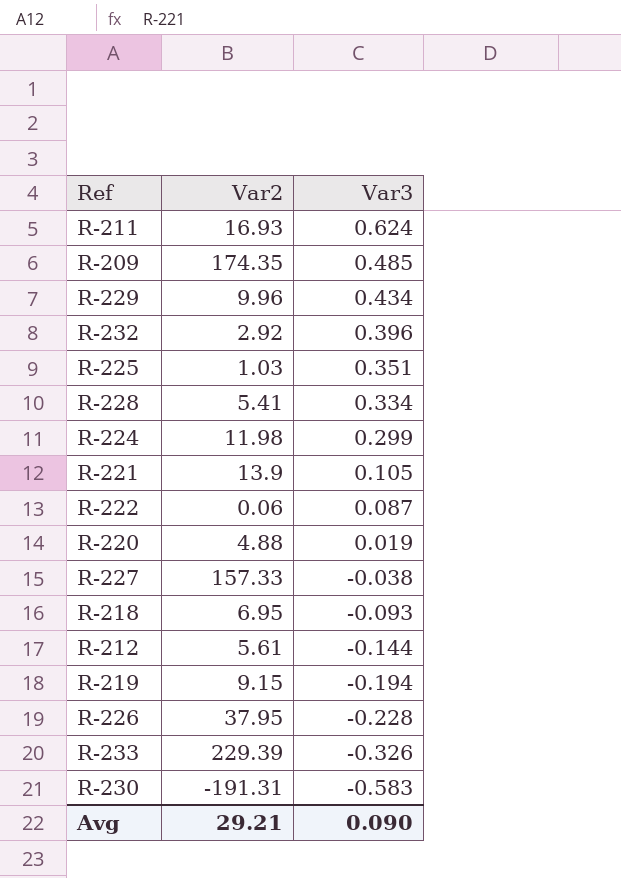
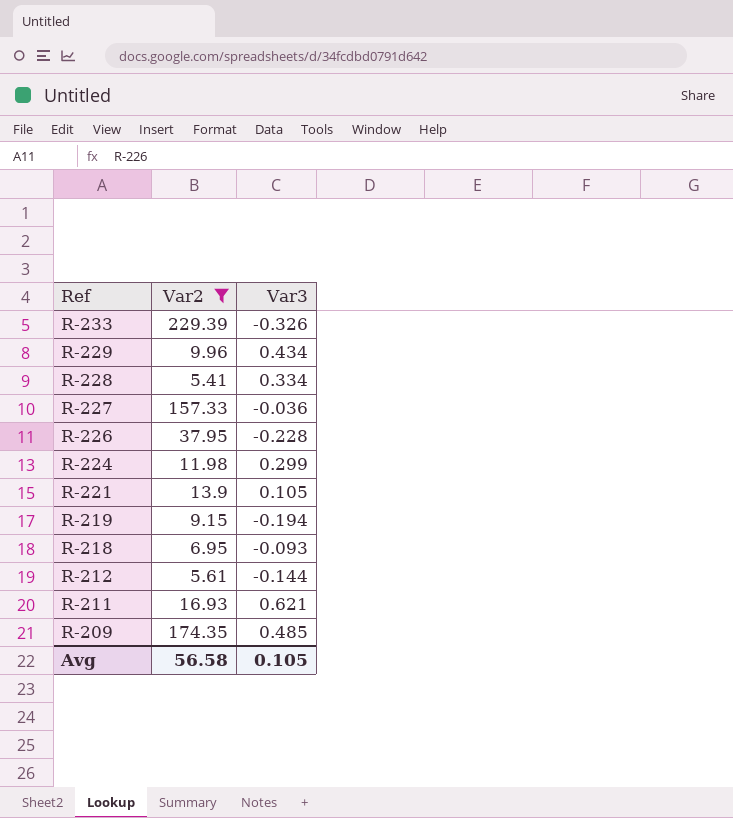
filter: none -> Var2 >= 5.41
row order: Var3 descending -> Ref descending
R-227 | Var3: -0.038 -> -0.036
R-211 | Var3: 0.624 -> 0.621
Avg | Var2: 29.21 -> 56.58
Avg | Var3: 0.090 -> 0.105

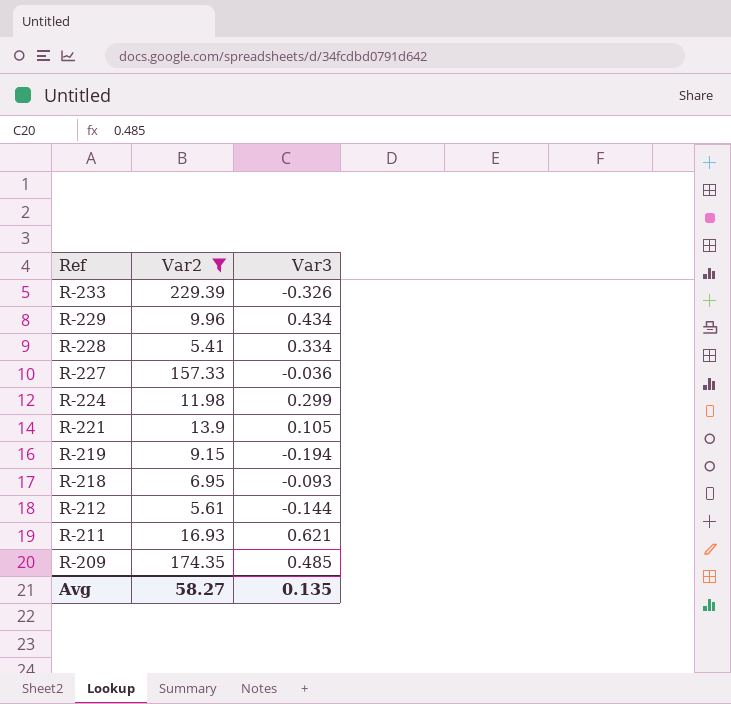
row R-226: 37.95 | -0.228 -> none
Avg | Var2: 56.58 -> 58.27
Avg | Var3: 0.105 -> 0.135

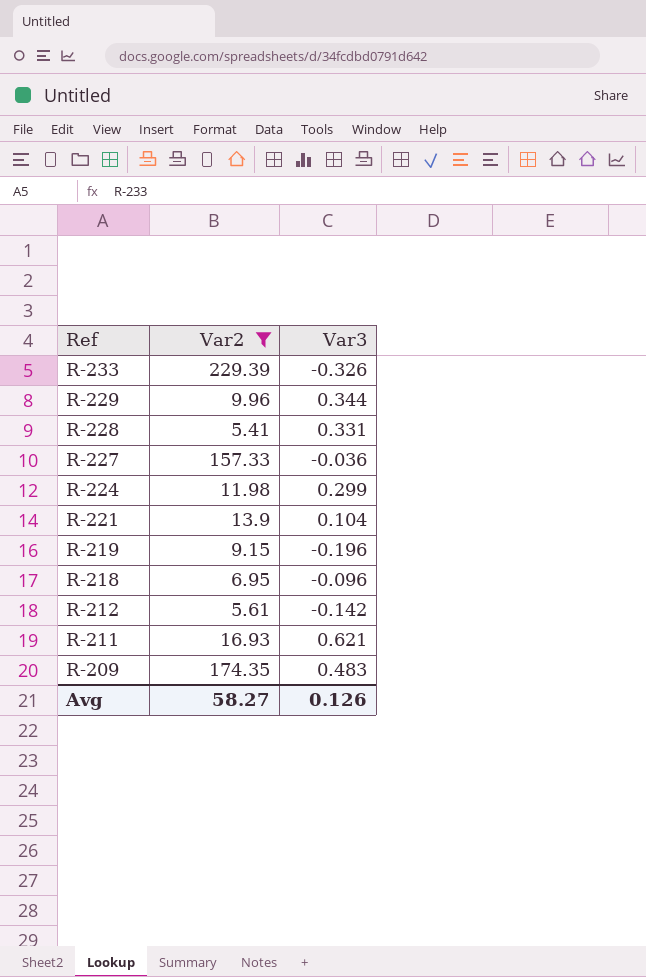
R-229 | Var3: 0.434 -> 0.344
R-228 | Var3: 0.334 -> 0.331
R-221 | Var3: 0.105 -> 0.104
R-219 | Var3: -0.194 -> -0.196
R-218 | Var3: -0.093 -> -0.096
R-212 | Var3: -0.144 -> -0.142
R-209 | Var3: 0.485 -> 0.483
Avg | Var3: 0.135 -> 0.126

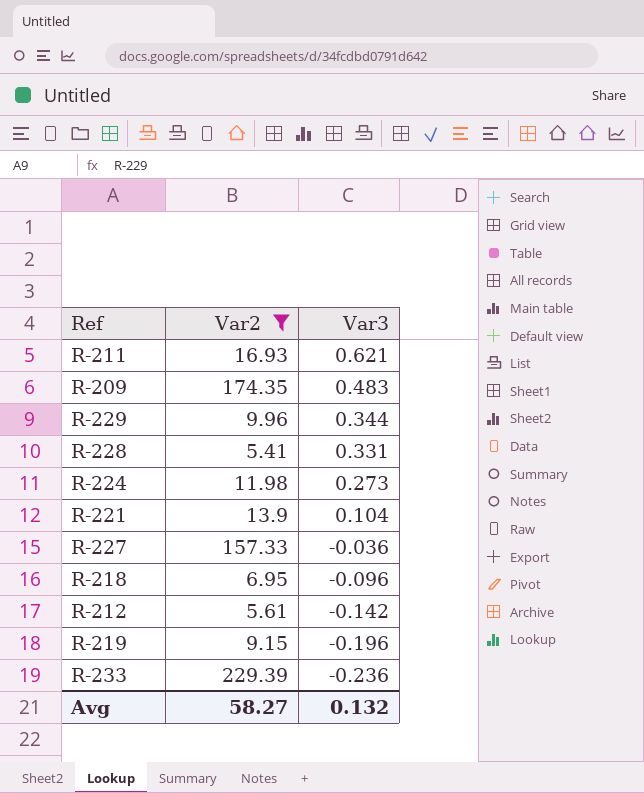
row order: Ref descending -> Var3 descending
R-224 | Var3: 0.299 -> 0.273
R-233 | Var3: -0.326 -> -0.236
Avg | Var3: 0.126 -> 0.132

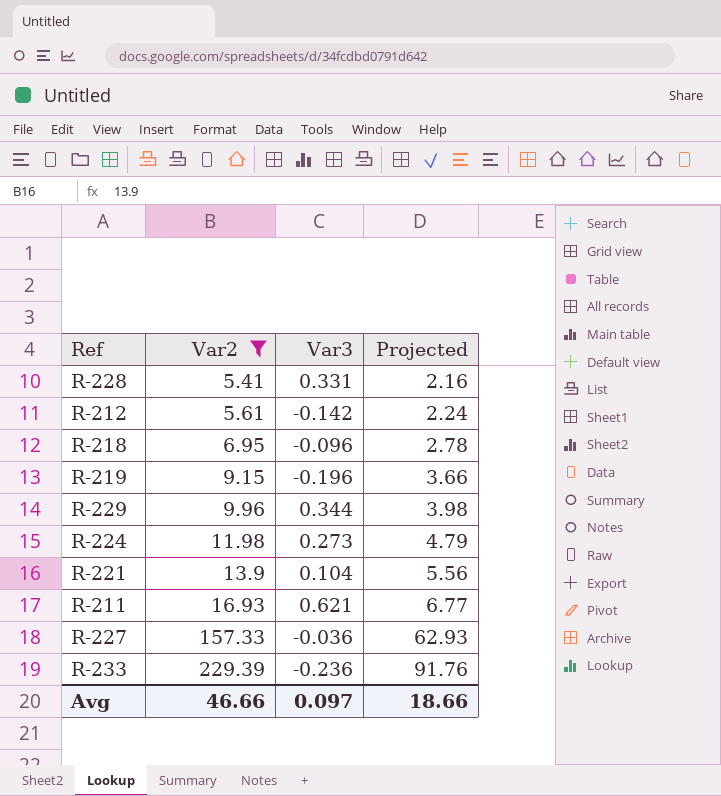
row order: Var3 descending -> Var2 ascending
column Projected | formula: none -> [Var2] * 0.4
row R-209: 174.35 | 0.483 -> none
Avg | Var2: 58.27 -> 46.66
Avg | Var3: 0.132 -> 0.097

